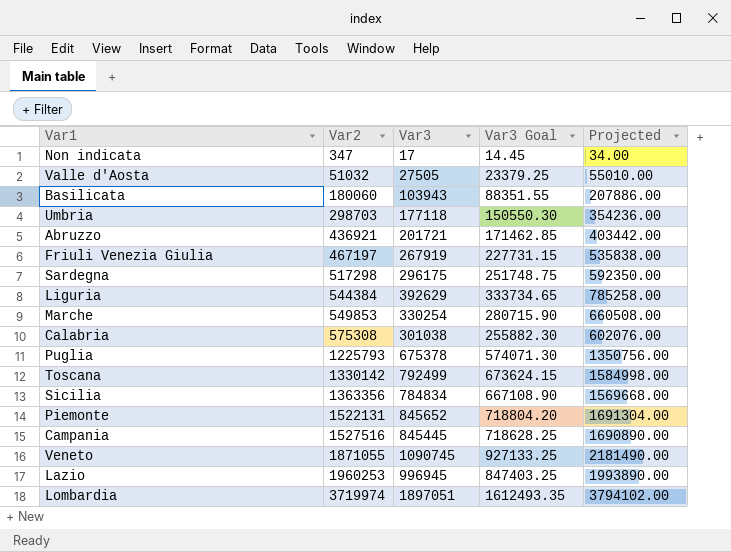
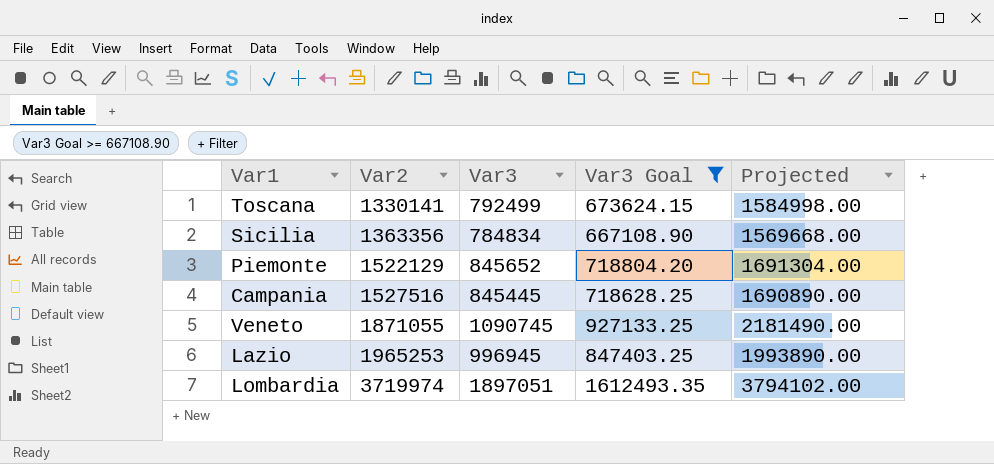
filter: none -> Var3 Goal >= 667108.90
Toscana | Var2: 1330142 -> 1330141
Piemonte | Var2: 1522131 -> 1522129
Lazio | Var2: 1960253 -> 1965253

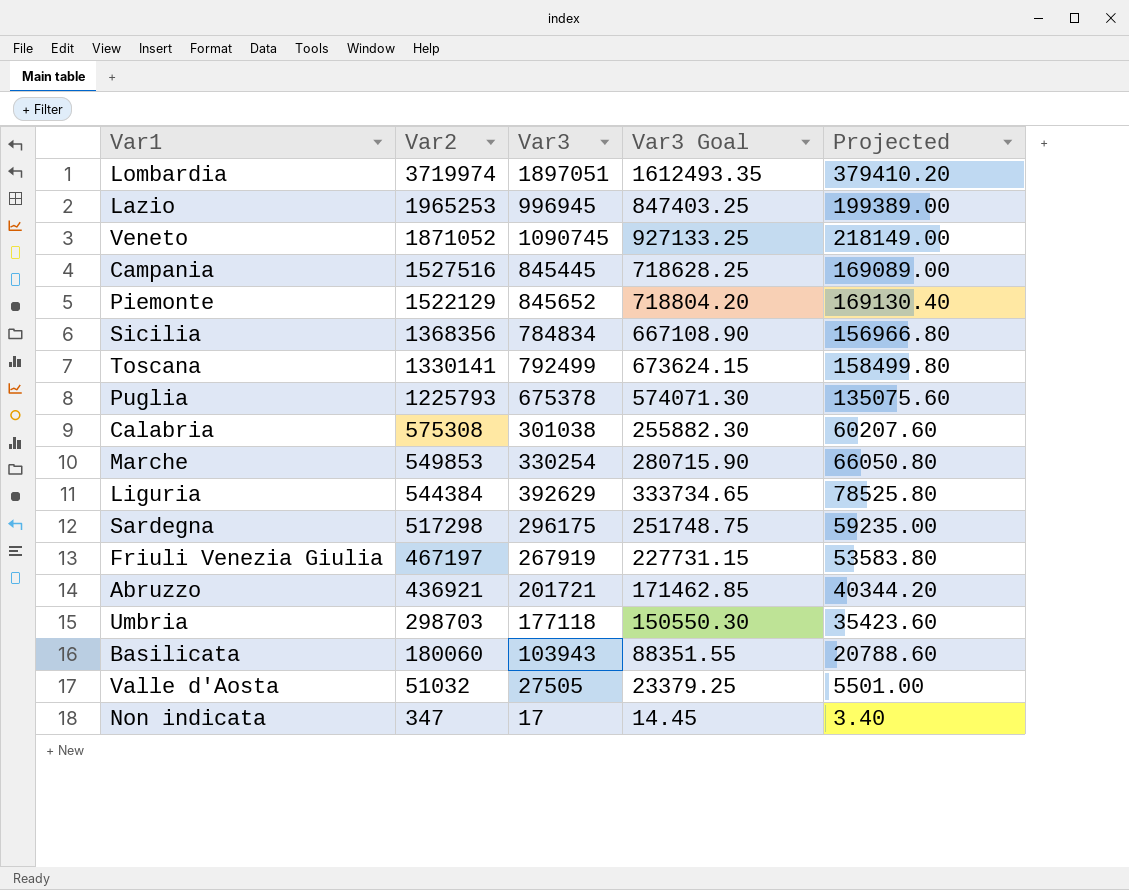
filter: Var3 Goal >= 667108.90 -> none
row order: Var2 ascending -> Var2 descending
column Projected | formula: [Var3] * 2 -> [Var3] * 0.2
Veneto | Var2: 1871055 -> 1871052
Sicilia | Var2: 1363356 -> 1368356

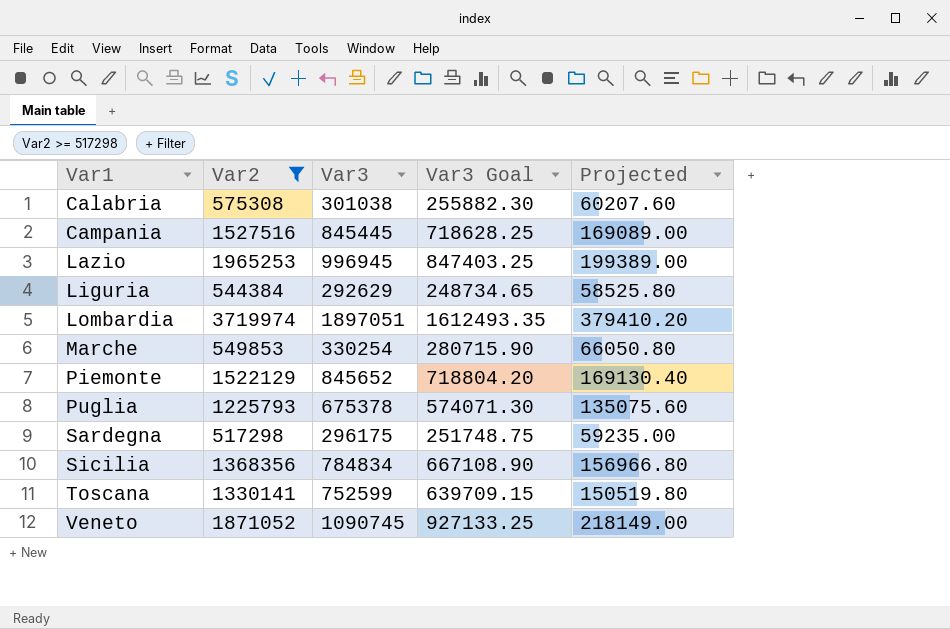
filter: none -> Var2 >= 517298
row order: Var2 descending -> Var1 ascending
Liguria | Var3: 392629 -> 292629
Liguria | Var3 Goal: 333734.65 -> 248734.65
Liguria | Projected: 78525.80 -> 58525.80
Toscana | Var3: 792499 -> 752599
Toscana | Var3 Goal: 673624.15 -> 639709.15
Toscana | Projected: 158499.80 -> 150519.80

